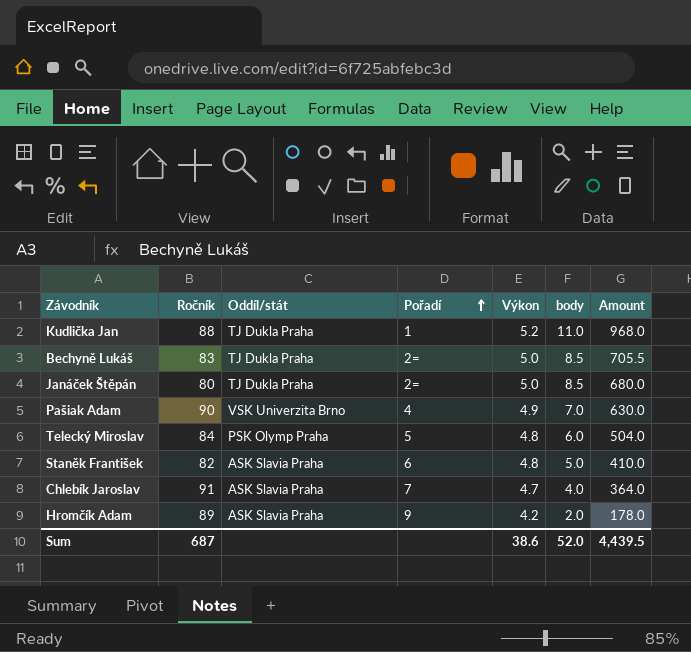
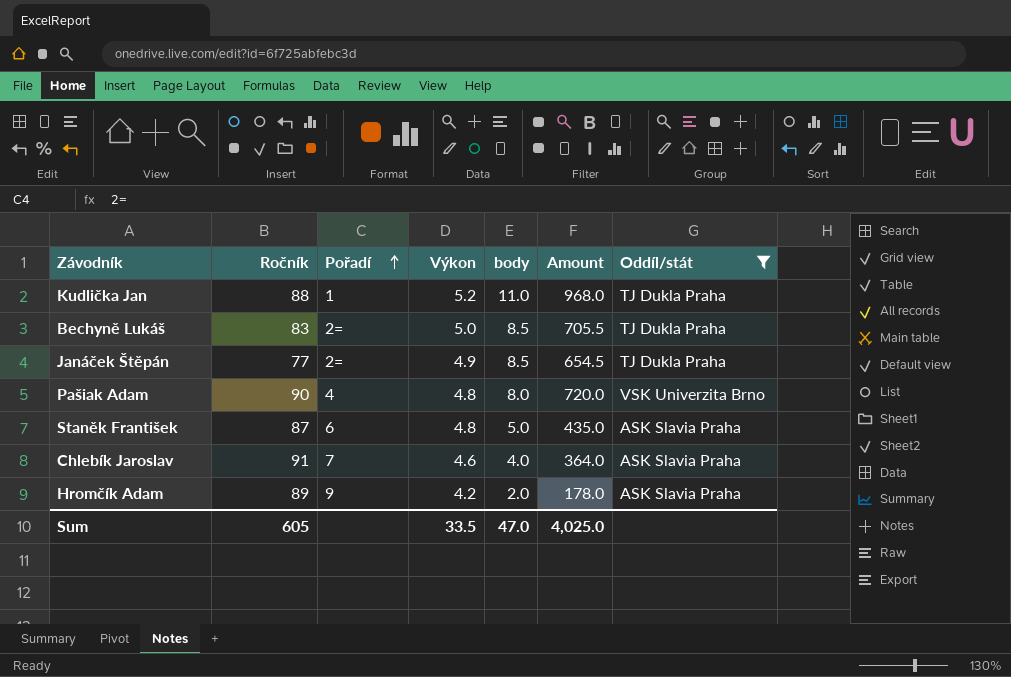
filter: none -> Oddíl/stát != PSK Olymp Praha
column Oddíl/stát | position: 3 -> 7
Janáček Štěpán | Ročník: 80 -> 77
Janáček Štěpán | Výkon: 5.0 -> 4.9
Janáček Štěpán | Amount: 680.0 -> 654.5
Pašiak Adam | Výkon: 4.9 -> 4.8
Pašiak Adam | body: 7.0 -> 8.0
Pašiak Adam | Amount: 630.0 -> 720.0
Staněk František | Ročník: 82 -> 87
Staněk František | Amount: 410.0 -> 435.0
Chlebík Jaroslav | Výkon: 4.7 -> 4.6
Sum | Ročník: 687 -> 605
Sum | Výkon: 38.6 -> 33.5
Sum | body: 52.0 -> 47.0
Sum | Amount: 4,439.5 -> 4,025.0

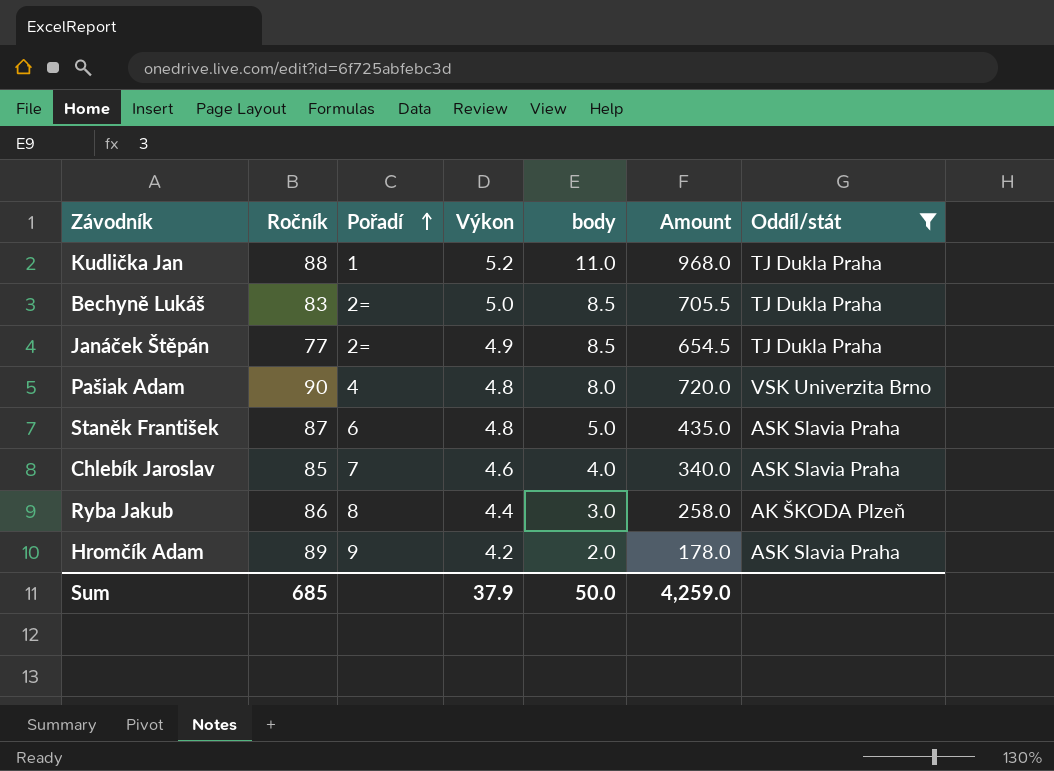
Chlebík Jaroslav | Ročník: 91 -> 85
Chlebík Jaroslav | Amount: 364.0 -> 340.0
row Ryba Jakub: none -> 86 | 8 | 4.4 | 3.0 | 258.0 | AK ŠKODA Plzeň
Sum | Ročník: 605 -> 685
Sum | Výkon: 33.5 -> 37.9
Sum | body: 47.0 -> 50.0
Sum | Amount: 4,025.0 -> 4,259.0

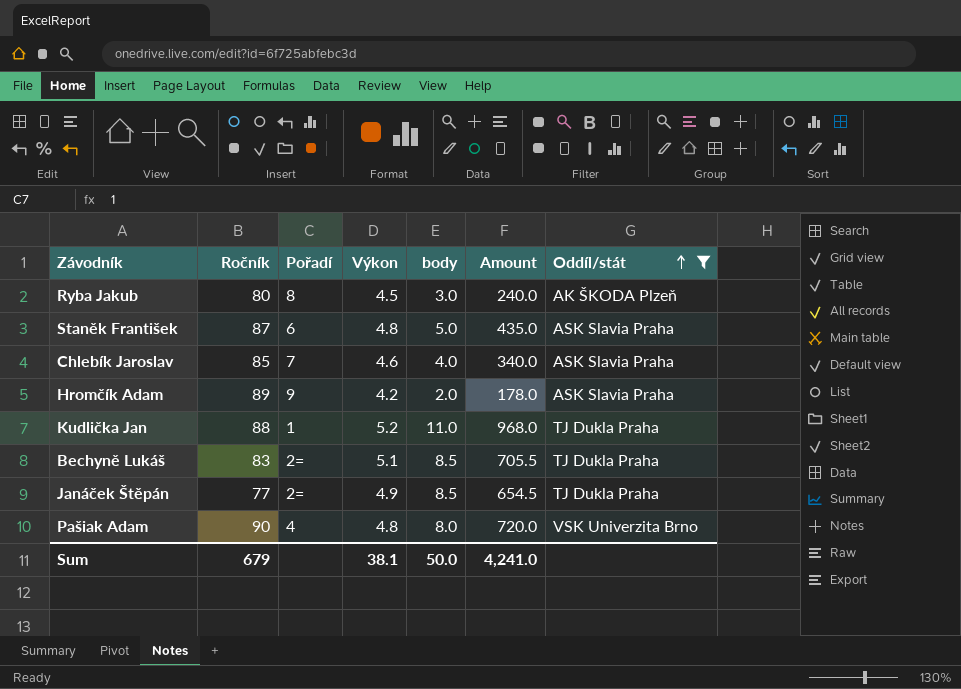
row order: Pořadí ascending -> Oddíl/stát ascending
Ryba Jakub | Ročník: 86 -> 80
Ryba Jakub | Výkon: 4.4 -> 4.5
Ryba Jakub | Amount: 258.0 -> 240.0
Bechyně Lukáš | Výkon: 5.0 -> 5.1
Sum | Ročník: 685 -> 679
Sum | Výkon: 37.9 -> 38.1
Sum | Amount: 4,259.0 -> 4,241.0

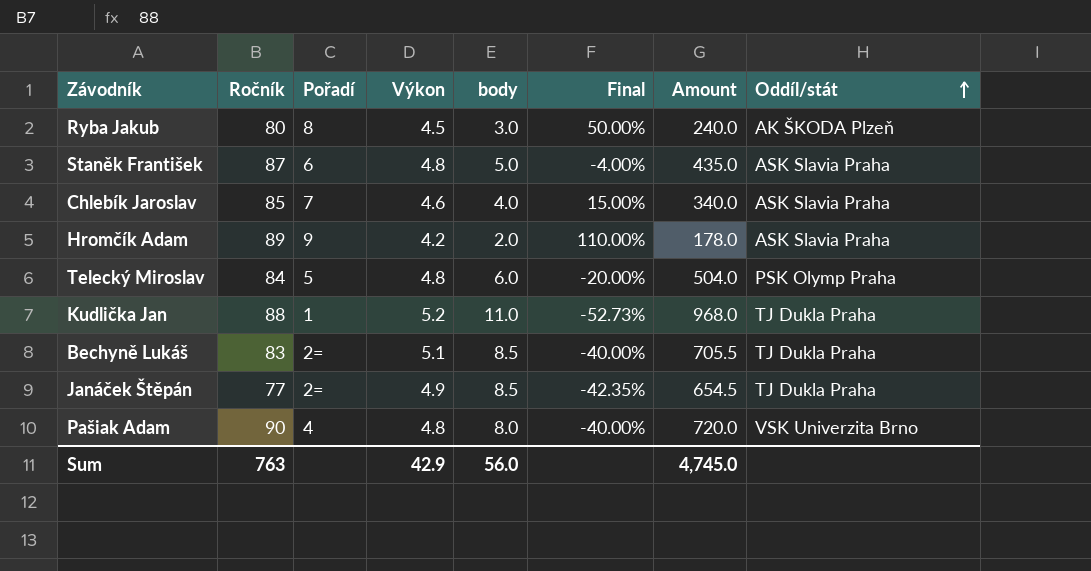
filter: Oddíl/stát != PSK Olymp Praha -> none
column Final | formula: none -> ([Výkon] - [body]) / [body]
Sum | Ročník: 679 -> 763
Sum | Výkon: 38.1 -> 42.9
Sum | body: 50.0 -> 56.0
Sum | Amount: 4,241.0 -> 4,745.0

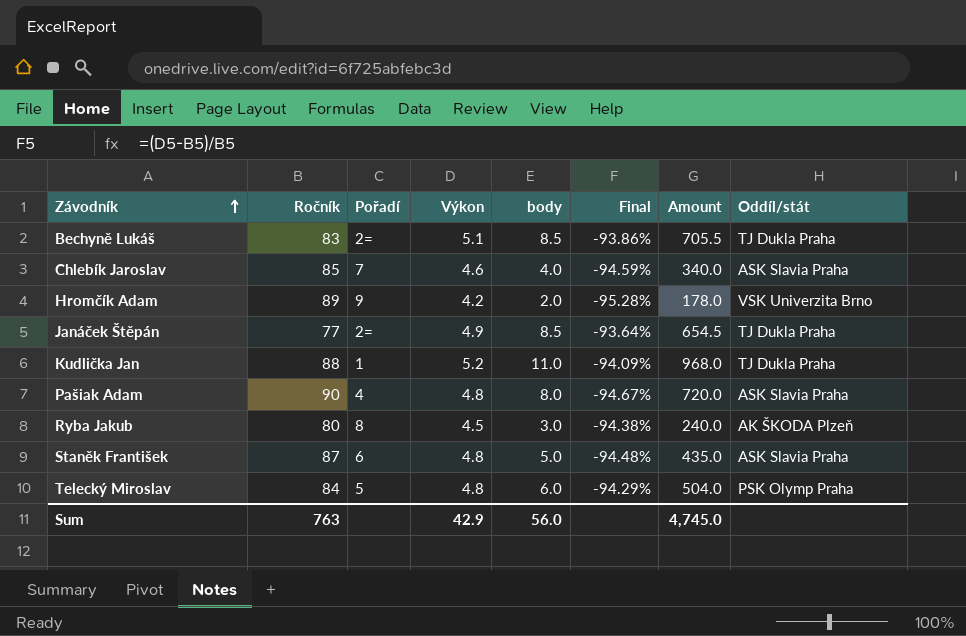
row order: Oddíl/stát ascending -> Závodník ascending
column Final | formula: ([Výkon] - [body]) / [body] -> ([Výkon] - [Ročník]) / [Ročník]
Hromčík Adam | Oddíl/stát: ASK Slavia Praha -> VSK Univerzita Brno
Pašiak Adam | Oddíl/stát: VSK Univerzita Brno -> ASK Slavia Praha

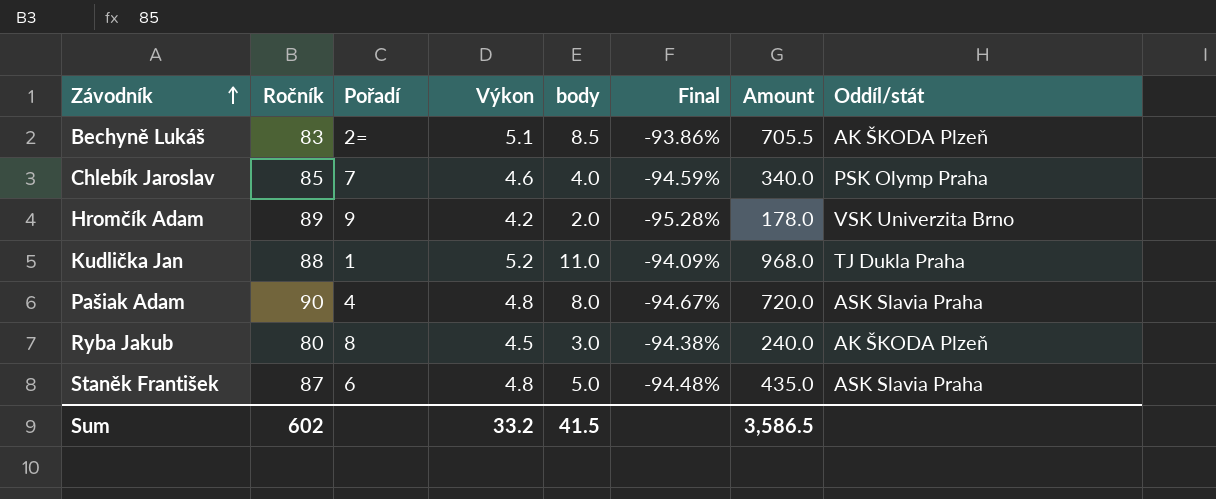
row Janáček Štěpán: 77 | 2= | 4.9 | 8.5 | -93.64% | 654.5 | TJ Dukla Praha -> none
row Telecký Miroslav: 84 | 5 | 4.8 | 6.0 | -94.29% | 504.0 | PSK Olymp Praha -> none
Bechyně Lukáš | Oddíl/stát: TJ Dukla Praha -> AK ŠKODA Plzeň
Chlebík Jaroslav | Oddíl/stát: ASK Slavia Praha -> PSK Olymp Praha
Sum | Ročník: 763 -> 602
Sum | Výkon: 42.9 -> 33.2
Sum | body: 56.0 -> 41.5
Sum | Amount: 4,745.0 -> 3,586.5

